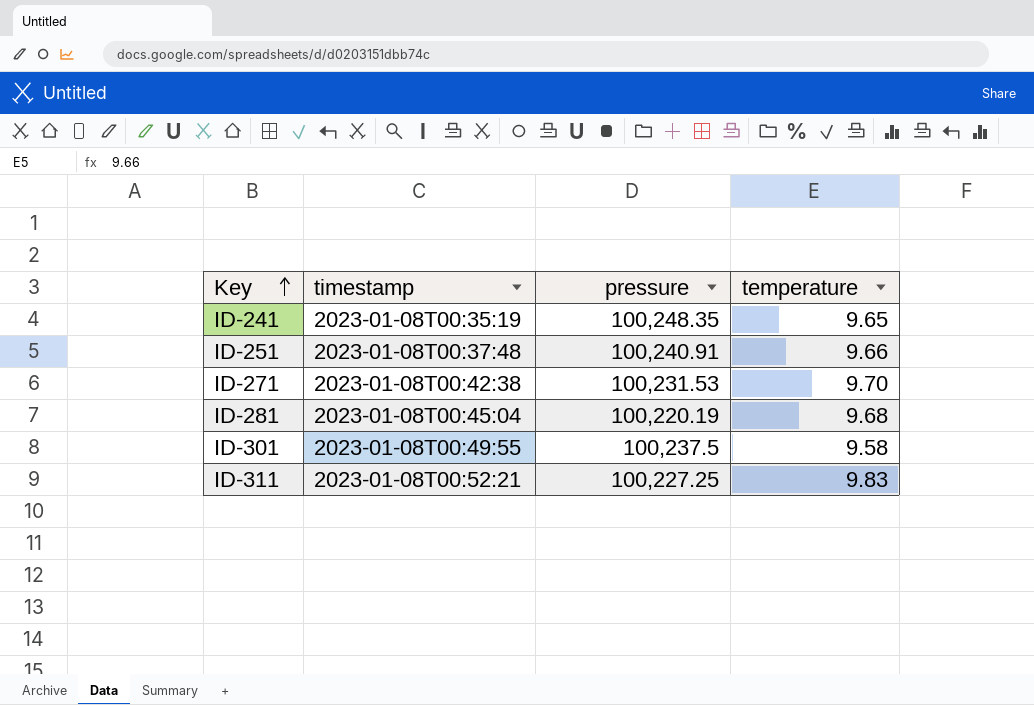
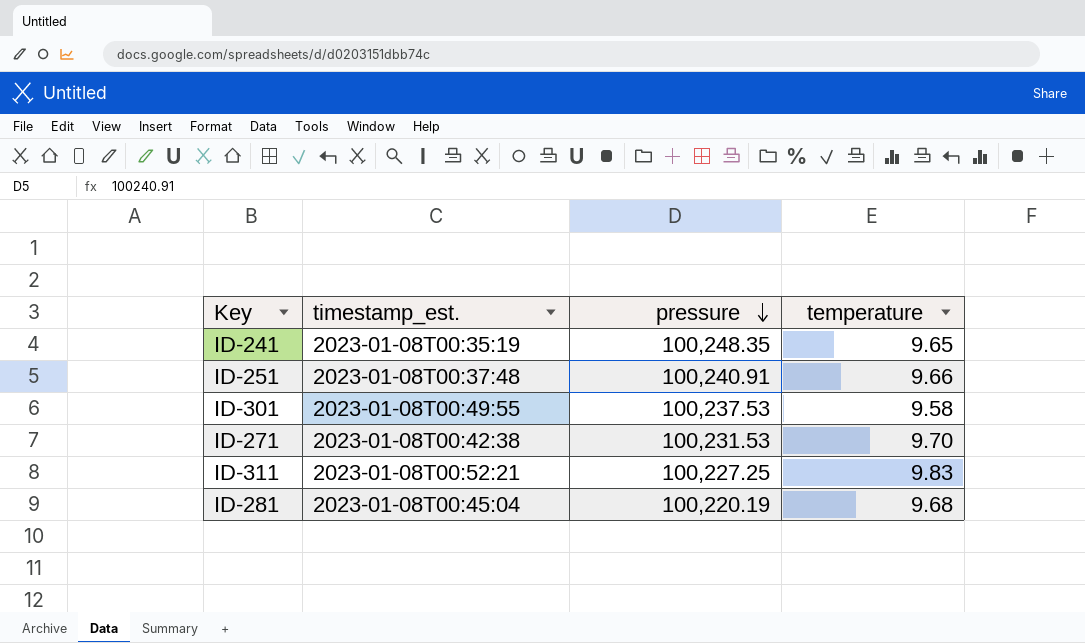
row order: Key ascending -> pressure descending
column name: timestamp -> timestamp_est.
ID-301 | pressure: 100,237.5 -> 100,237.53

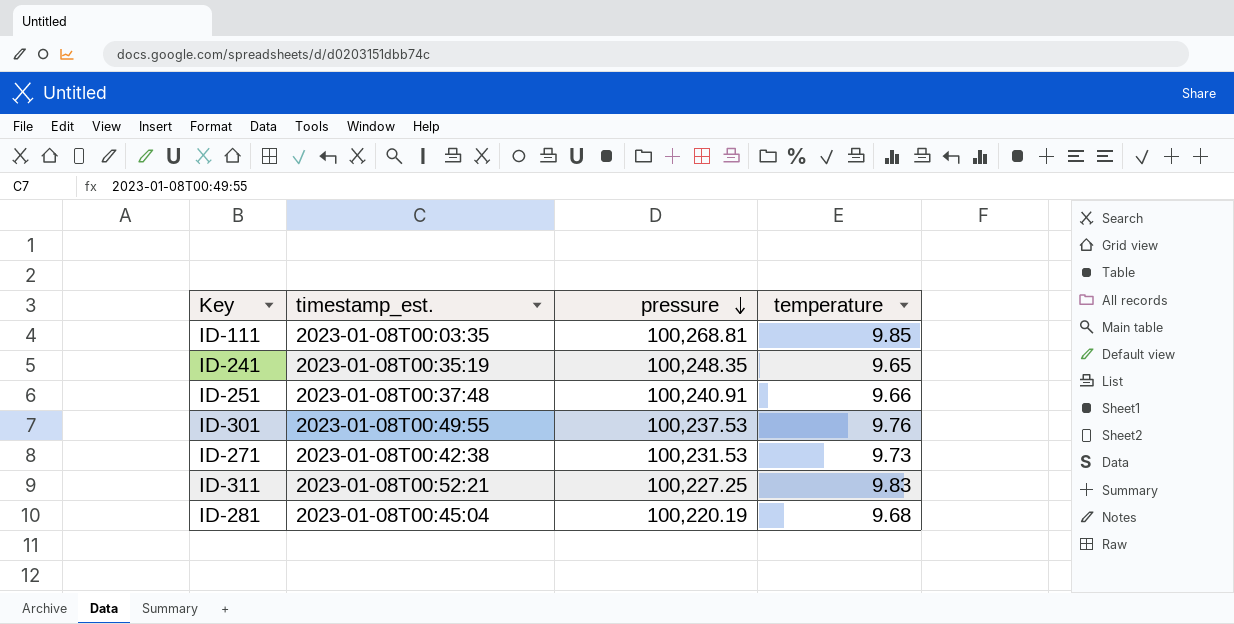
row ID-111: none -> 2023-01-08T00:03:35 | 100,268.81 | 9.85
ID-301 | temperature: 9.58 -> 9.76
ID-271 | temperature: 9.70 -> 9.73

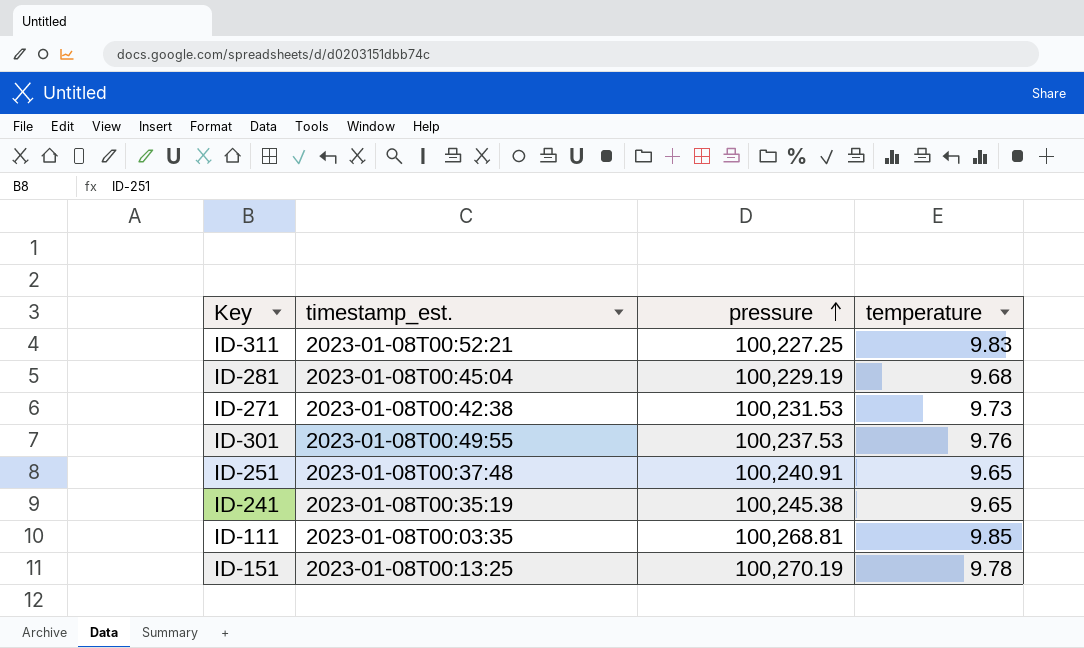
row order: pressure descending -> pressure ascending
ID-281 | pressure: 100,220.19 -> 100,229.19
ID-251 | temperature: 9.66 -> 9.65
ID-241 | pressure: 100,248.35 -> 100,245.38
row ID-151: none -> 2023-01-08T00:13:25 | 100,270.19 | 9.78

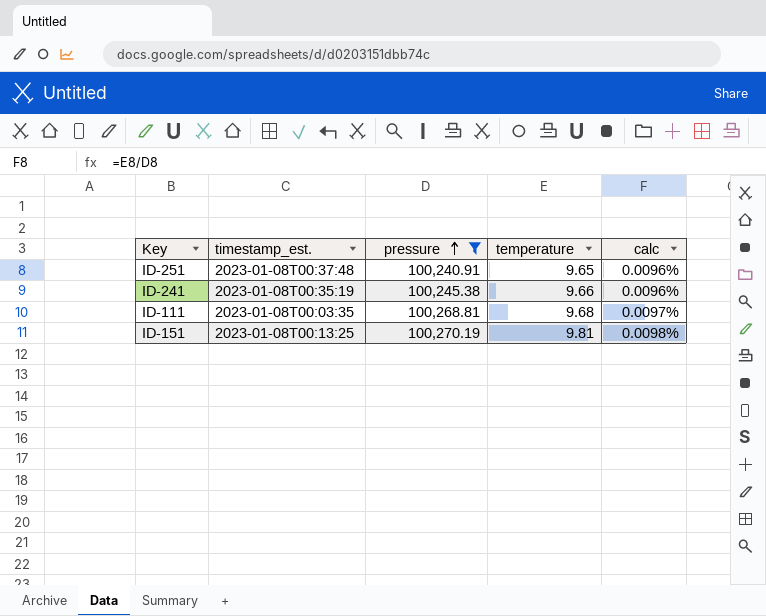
filter: none -> pressure >= 100,240.91
column calc | formula: none -> [temperature] / [pressure]
ID-241 | temperature: 9.65 -> 9.66
ID-111 | temperature: 9.85 -> 9.68
ID-151 | temperature: 9.78 -> 9.81

